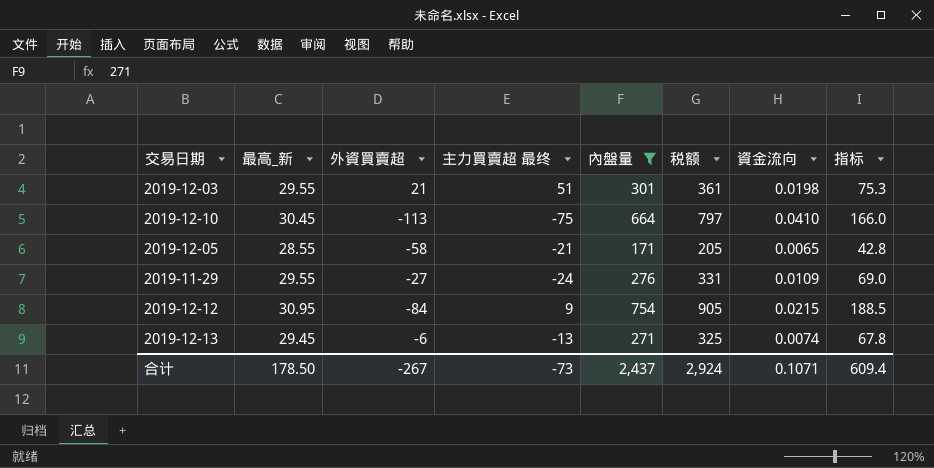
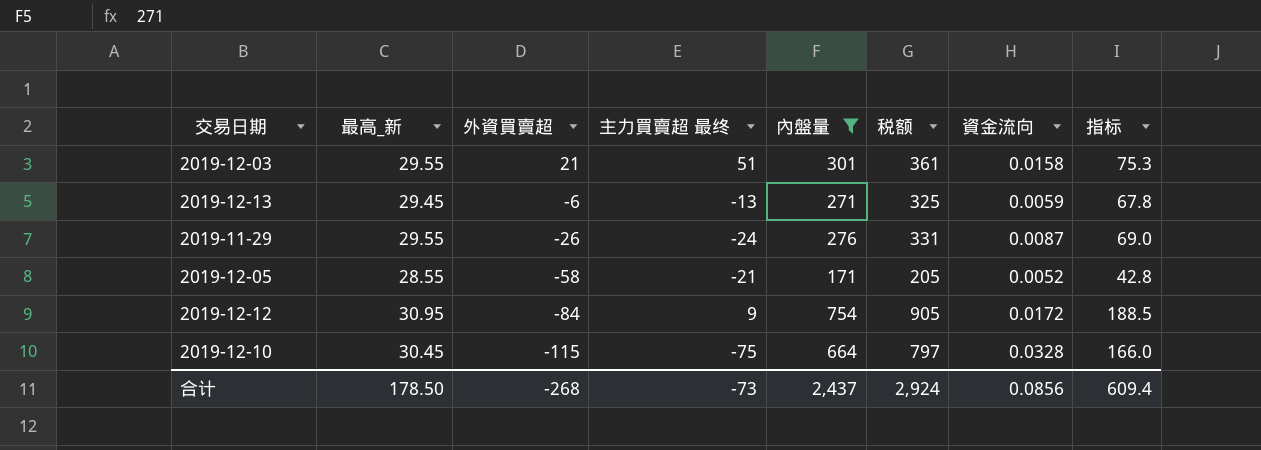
row order: none -> 外資買賣超 descending
2019-12-03 | 資金流向: 0.0198 -> 0.0158
2019-12-13 | 資金流向: 0.0074 -> 0.0059
2019-11-29 | 外資買賣超: -27 -> -26
2019-11-29 | 資金流向: 0.0109 -> 0.0087
2019-12-05 | 資金流向: 0.0065 -> 0.0052
2019-12-12 | 資金流向: 0.0215 -> 0.0172
2019-12-10 | 外資買賣超: -113 -> -115
2019-12-10 | 資金流向: 0.0410 -> 0.0328
合计 | 外資買賣超: -267 -> -268
合计 | 資金流向: 0.1071 -> 0.0856

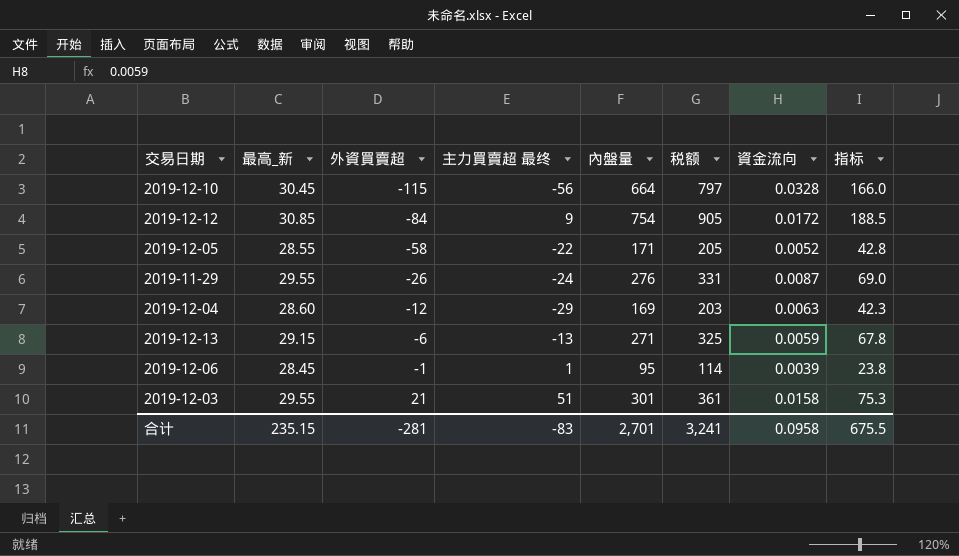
filter: 內盤量 >= 171 -> none
row order: 外資買賣超 descending -> 外資買賣超 ascending
2019-12-10 | 主力買賣超 最终: -75 -> -56
2019-12-12 | 最高_新: 30.95 -> 30.85
2019-12-05 | 主力買賣超 最终: -21 -> -22
2019-12-13 | 最高_新: 29.45 -> 29.15
合计 | 最高_新: 178.50 -> 235.15
合计 | 外資買賣超: -268 -> -281
合计 | 主力買賣超 最终: -73 -> -83
合计 | 內盤量: 2,437 -> 2,701
合计 | 税额: 2,924 -> 3,241
合计 | 資金流向: 0.0856 -> 0.0958
合计 | 指标: 609.4 -> 675.5

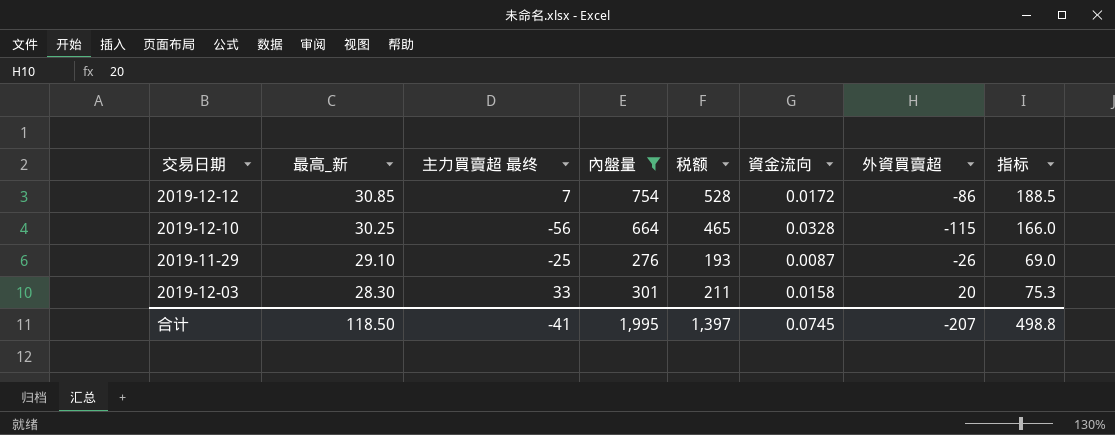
filter: none -> 內盤量 >= 276
row order: 外資買賣超 ascending -> 最高_新 descending
column 税额 | formula: [內盤量] * 1.2 -> [內盤量] * 0.7
column 外資買賣超 | position: 3 -> 7
2019-12-12 | 主力買賣超 最终: 9 -> 7
2019-12-12 | 外資買賣超: -84 -> -86
2019-12-10 | 最高_新: 30.45 -> 30.25
2019-11-29 | 最高_新: 29.55 -> 29.10
2019-11-29 | 主力買賣超 最终: -24 -> -25
2019-12-03 | 最高_新: 29.55 -> 28.30
2019-12-03 | 主力買賣超 最终: 51 -> 33
2019-12-03 | 外資買賣超: 21 -> 20
合计 | 最高_新: 235.15 -> 118.50
合计 | 主力買賣超 最终: -83 -> -41
合计 | 內盤量: 2,701 -> 1,995
合计 | 税额: 3,241 -> 1,397
合计 | 資金流向: 0.0958 -> 0.0745
合计 | 外資買賣超: -281 -> -207
合计 | 指标: 675.5 -> 498.8

